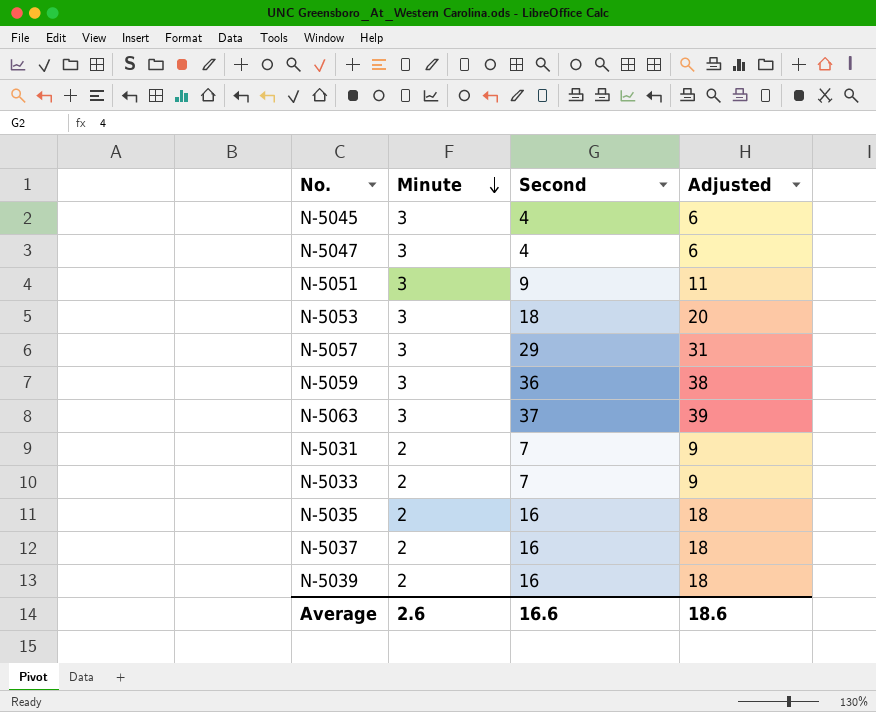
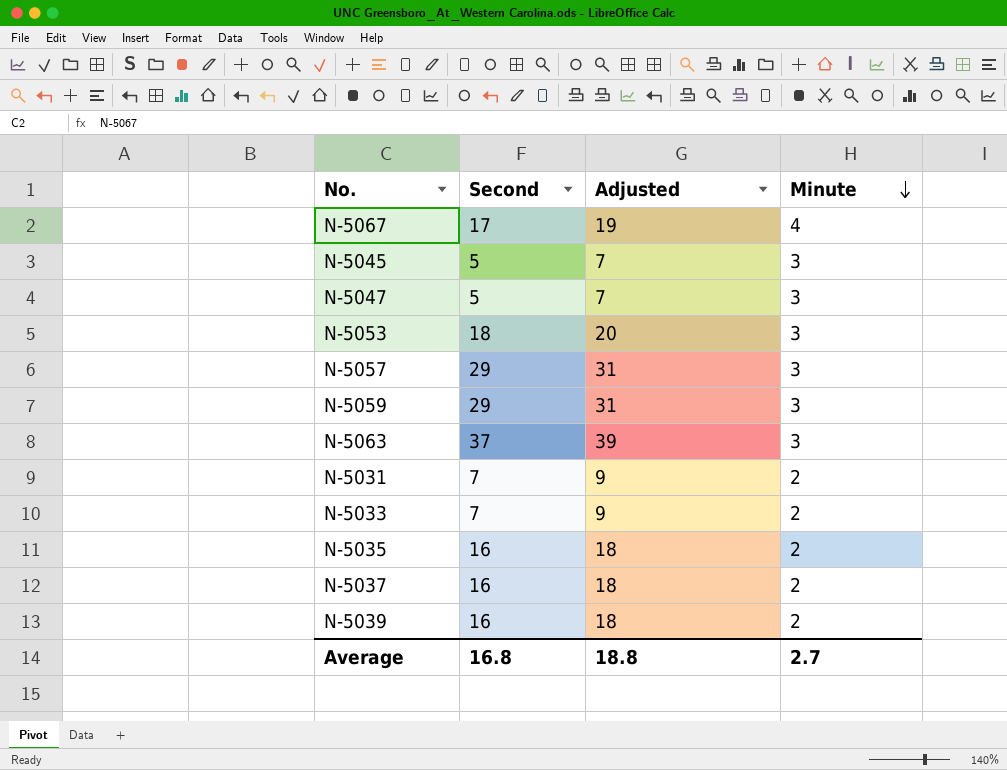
column Minute | position: 2 -> 4
row N-5051: 3 | 9 | 11 -> none
row N-5067: none -> 17 | 19 | 4
N-5045 | Second: 4 -> 5
N-5045 | Adjusted: 6 -> 7
N-5047 | Second: 4 -> 5
N-5047 | Adjusted: 6 -> 7
N-5059 | Second: 36 -> 29
N-5059 | Adjusted: 38 -> 31
Average | Second: 16.6 -> 16.8
Average | Adjusted: 18.6 -> 18.8
Average | Minute: 2.6 -> 2.7

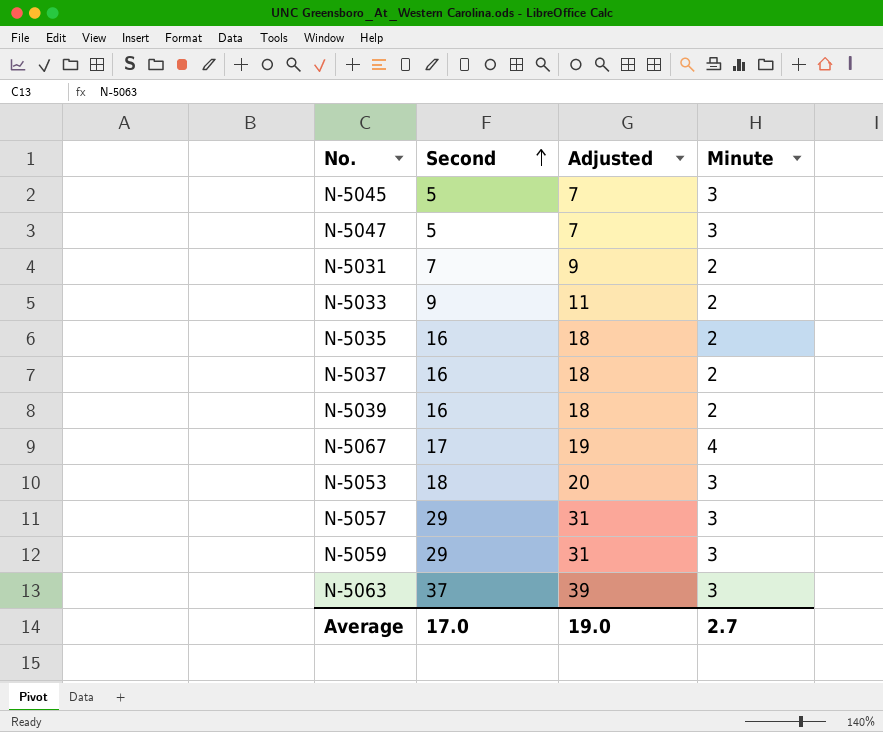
row order: Minute descending -> Second ascending
N-5033 | Second: 7 -> 9
N-5033 | Adjusted: 9 -> 11
Average | Second: 16.8 -> 17.0
Average | Adjusted: 18.8 -> 19.0

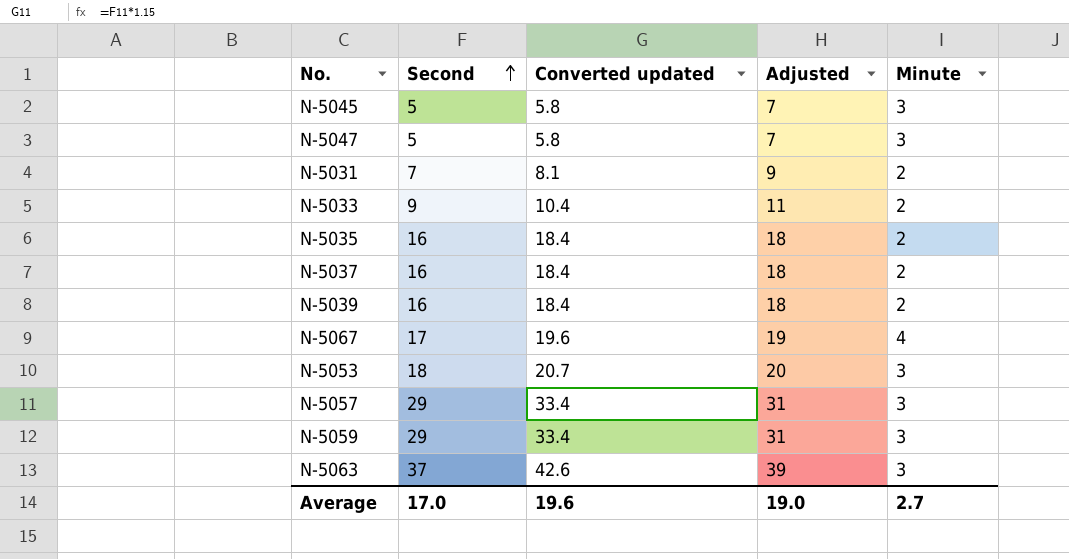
column Converted updated | formula: none -> [Second] * 1.15

